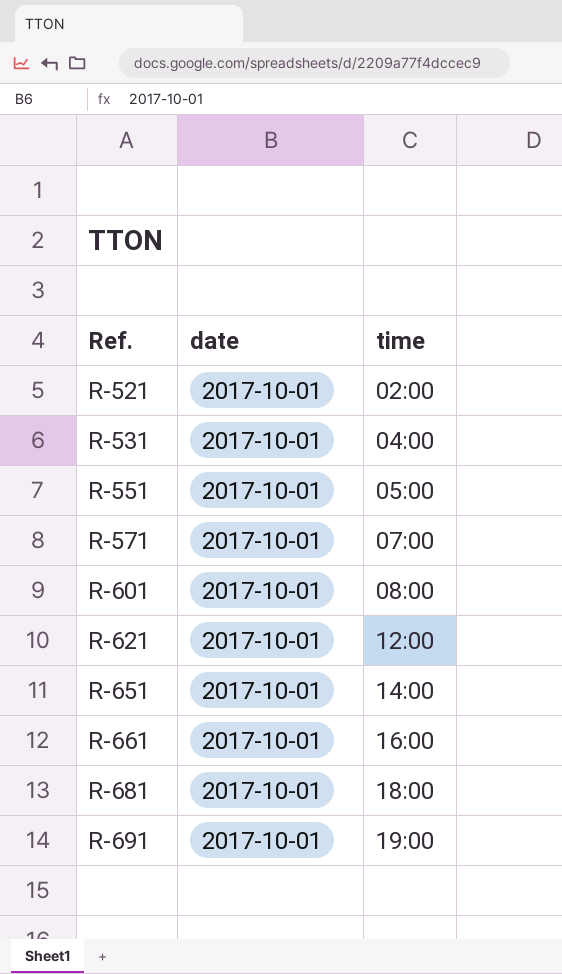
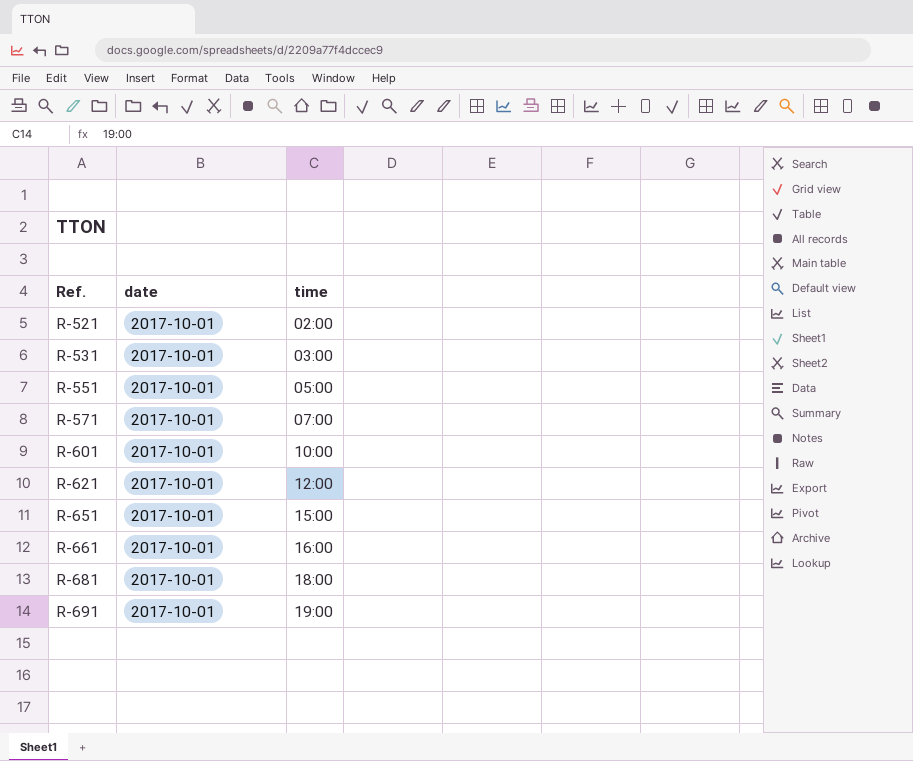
R-531 | time: 04:00 -> 03:00
R-601 | time: 08:00 -> 10:00
R-651 | time: 14:00 -> 15:00

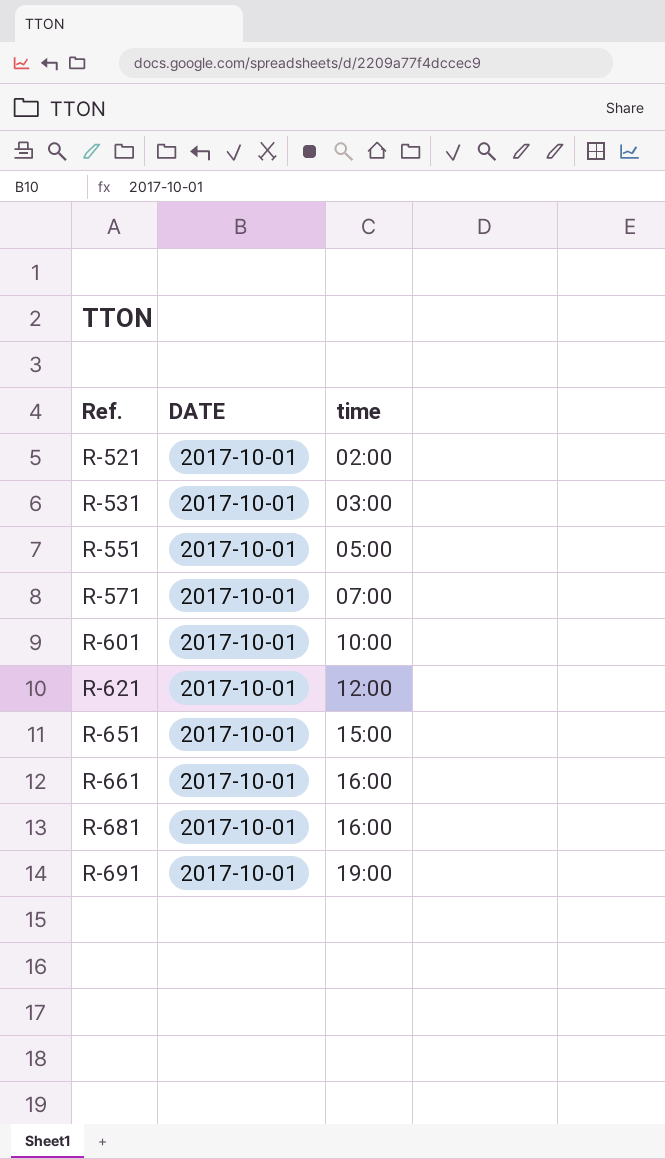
column name: date -> DATE
R-681 | time: 18:00 -> 16:00

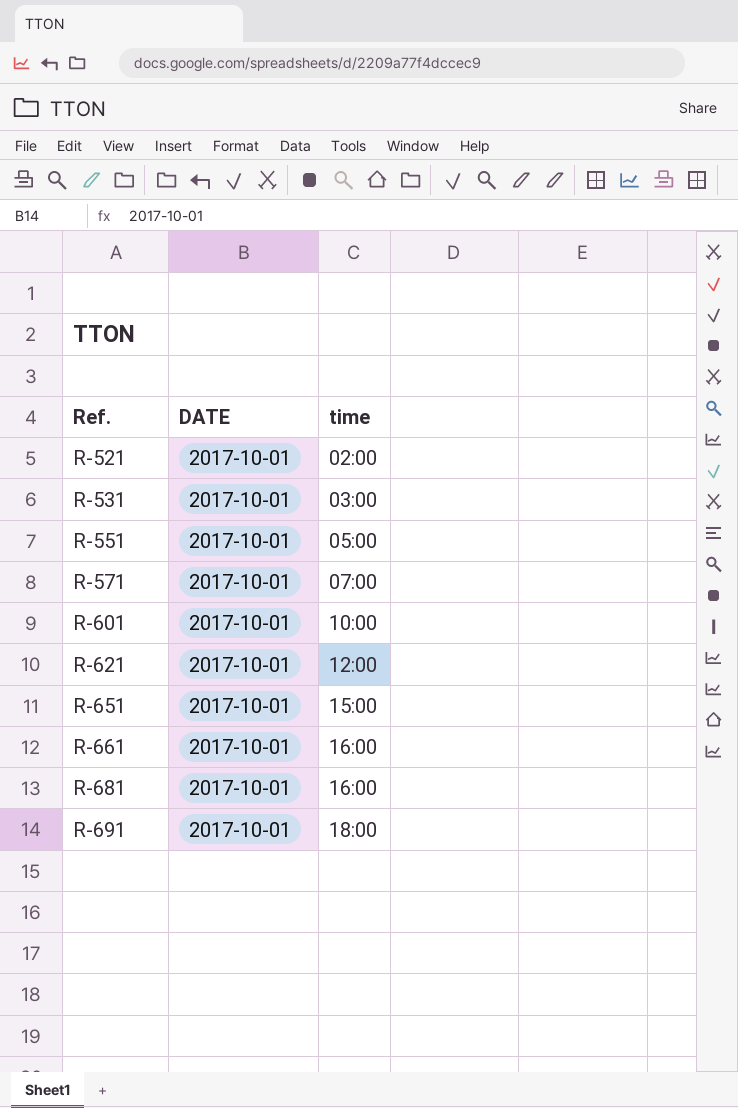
R-691 | time: 19:00 -> 18:00

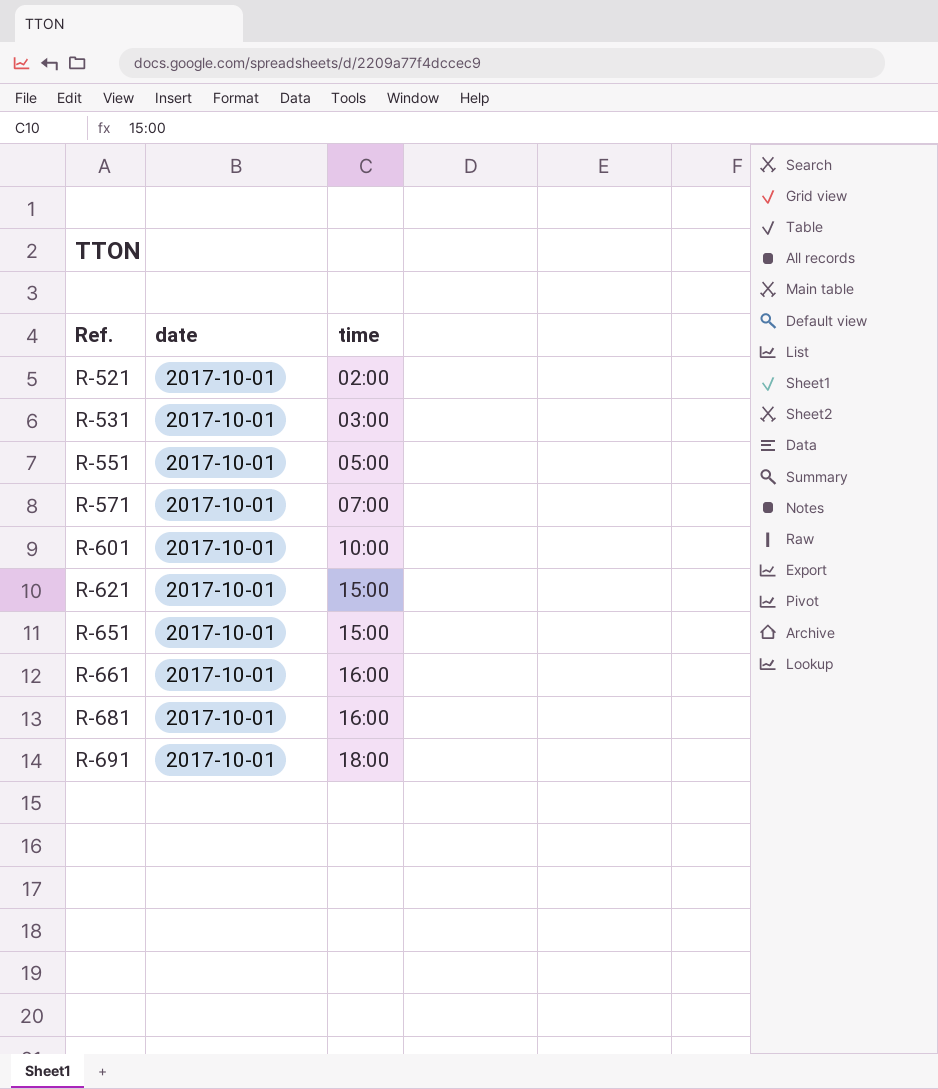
column name: DATE -> date
R-621 | time: 12:00 -> 15:00

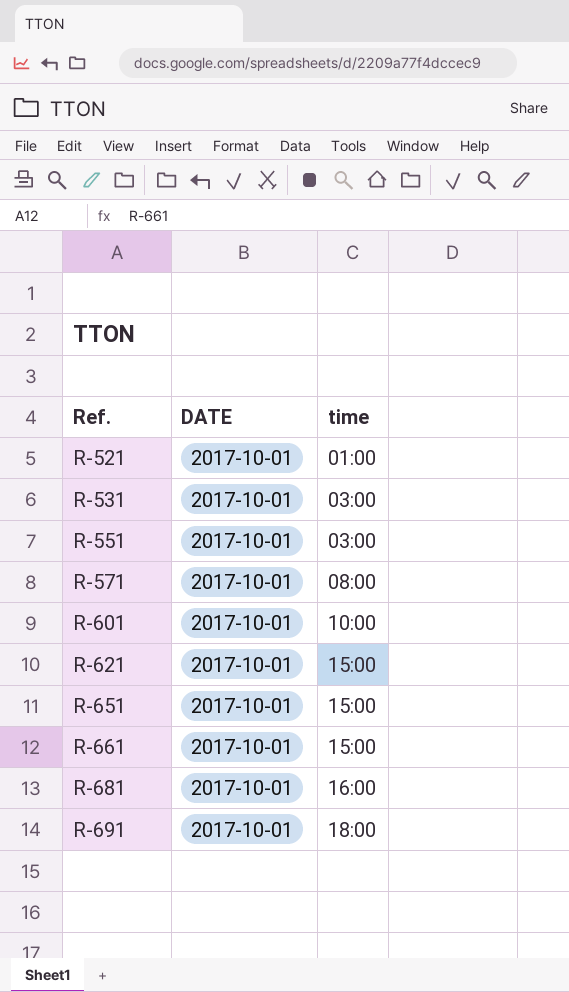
column name: date -> DATE
R-521 | time: 02:00 -> 01:00
R-551 | time: 05:00 -> 03:00
R-571 | time: 07:00 -> 08:00
R-661 | time: 16:00 -> 15:00

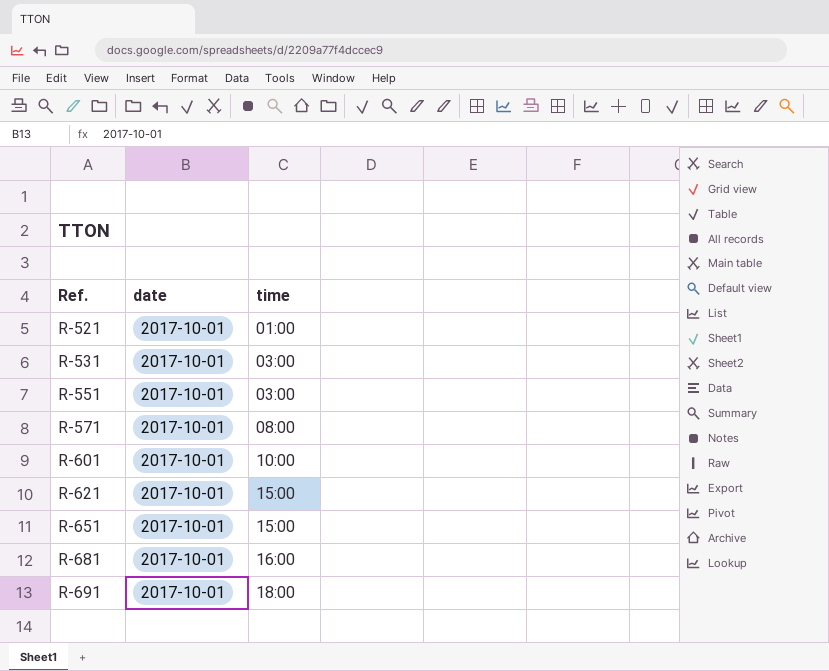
column name: DATE -> date
row R-661: 2017-10-01 | 15:00 -> none

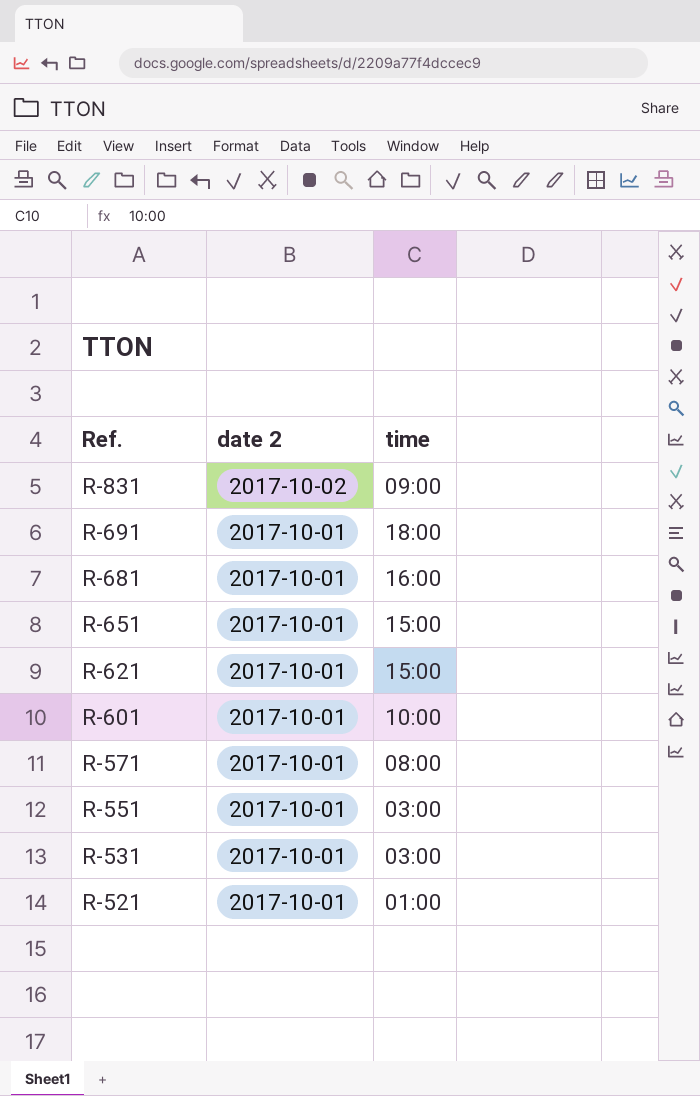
row order: Ref. ascending -> Ref. descending
column name: date -> date 2
row R-831: none -> 2017-10-02 | 09:00

